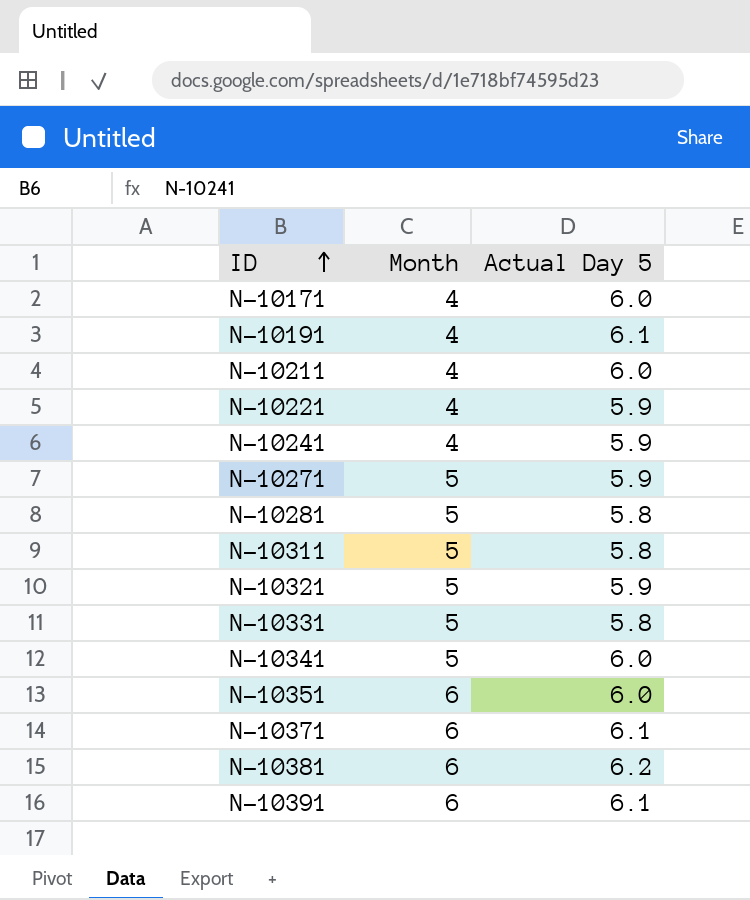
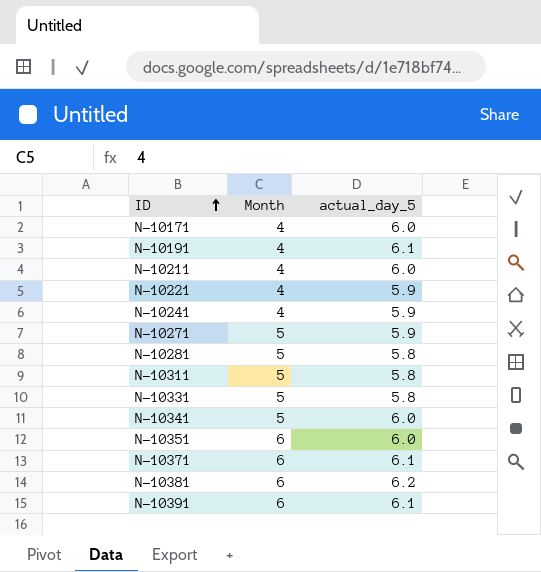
column name: Actual Day 5 -> actual_day_5
row N-10321: 5 | 5.9 -> none

